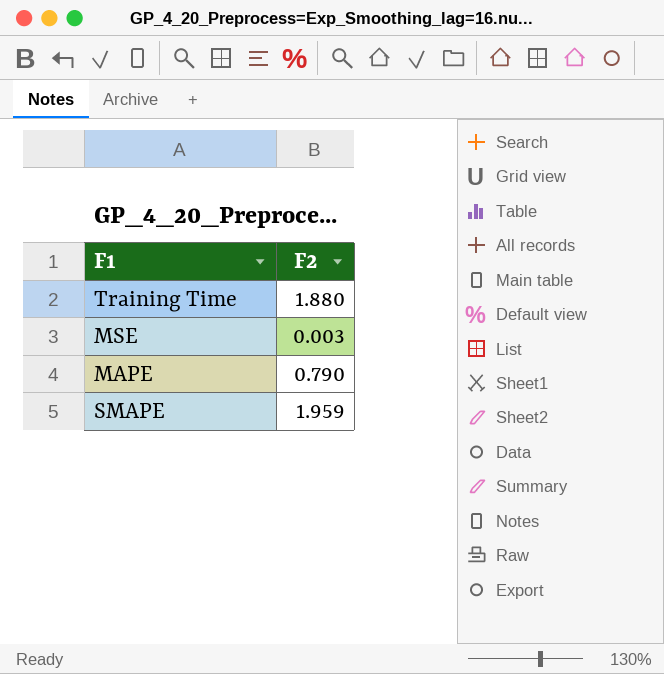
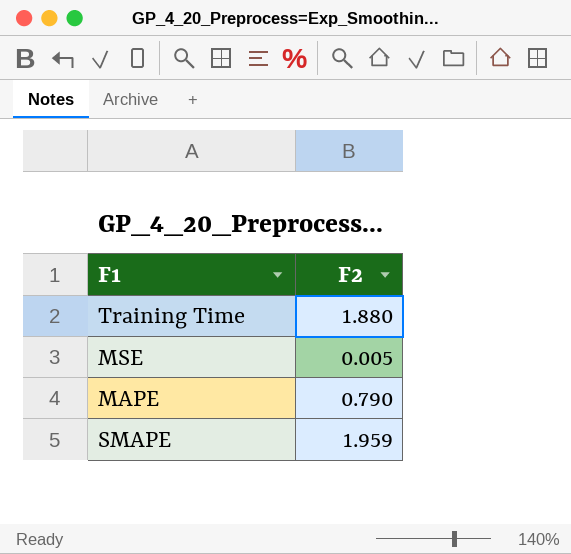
MSE | F2: 0.003 -> 0.005

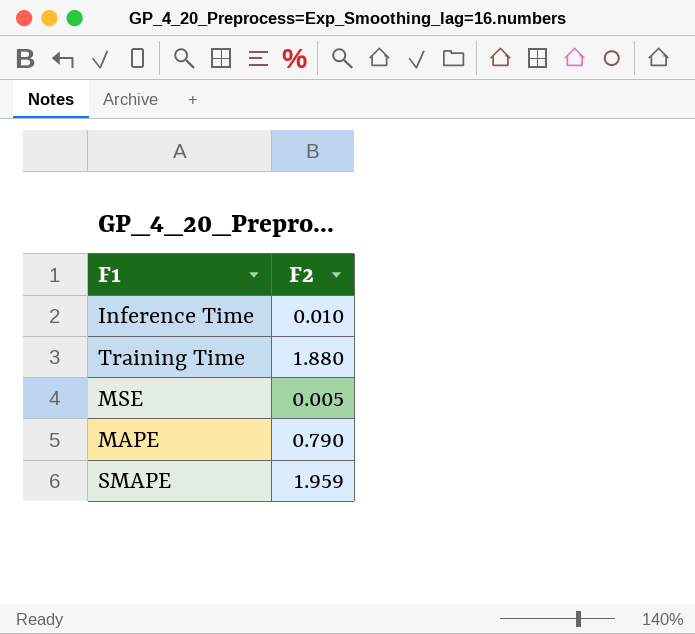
row Inference Time: none -> 0.010

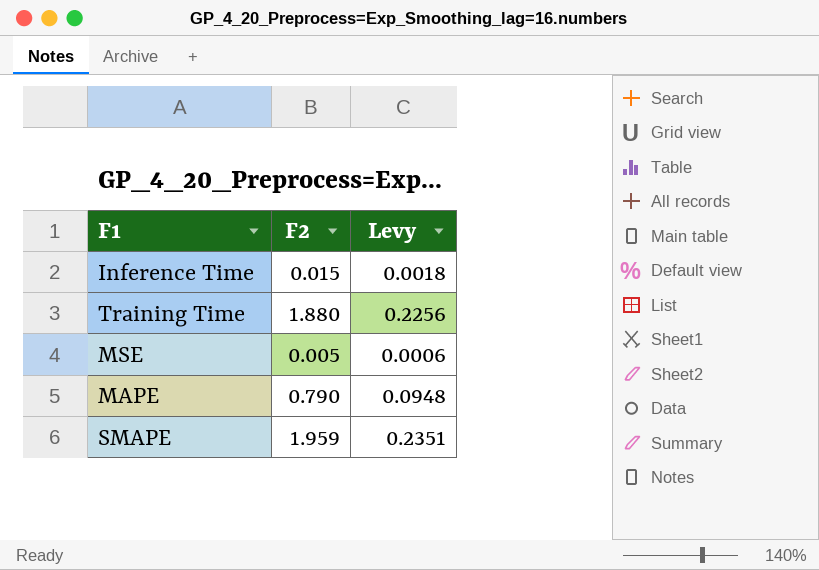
column Levy | formula: none -> [F2] * 0.12
Inference Time | F2: 0.010 -> 0.015

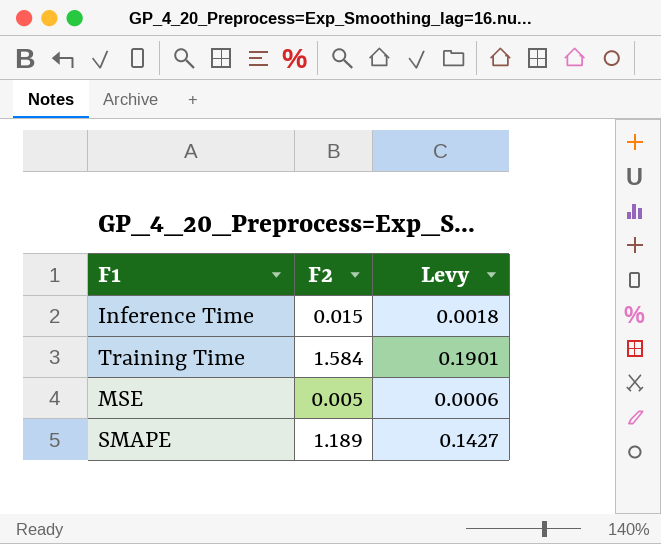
row MAPE: 0.790 | 0.0948 -> none
Training Time | F2: 1.880 -> 1.584
Training Time | Levy: 0.2256 -> 0.1901
SMAPE | F2: 1.959 -> 1.189
SMAPE | Levy: 0.2351 -> 0.1427

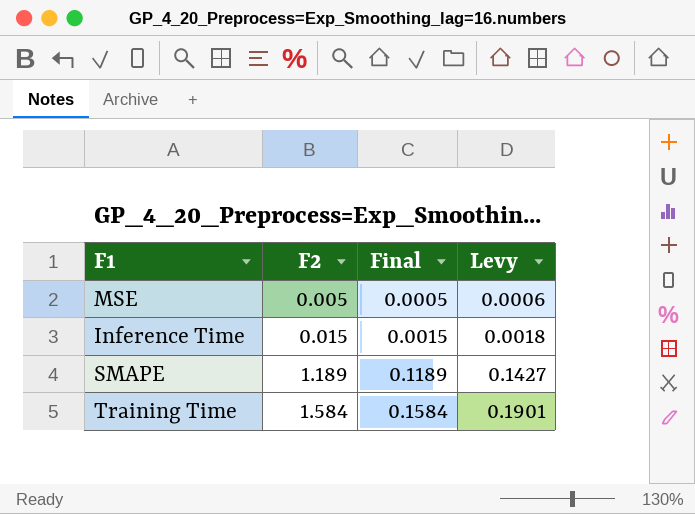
row order: none -> F2 ascending
column Final | formula: none -> [F2] * 0.1

